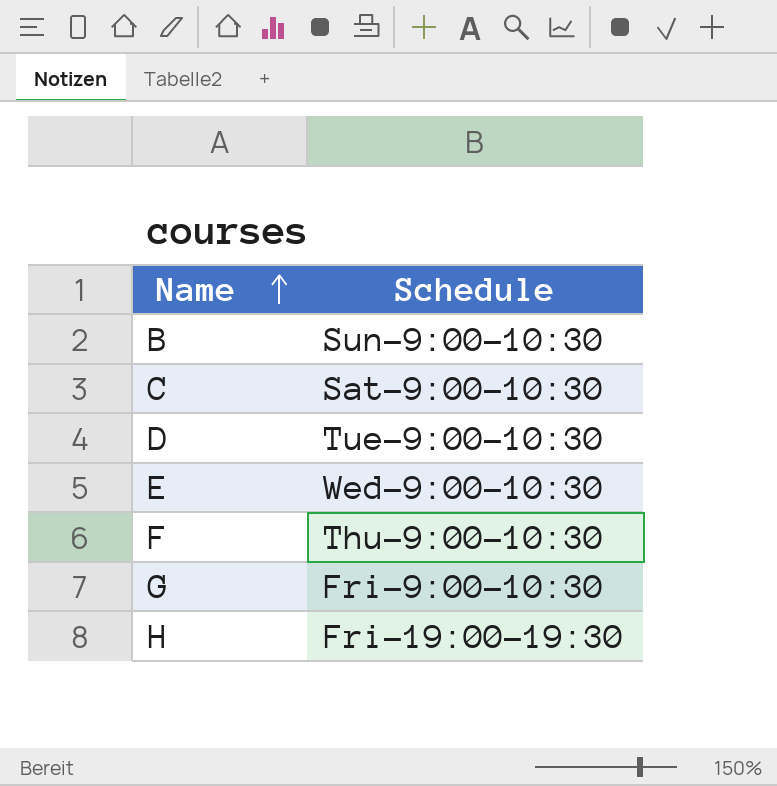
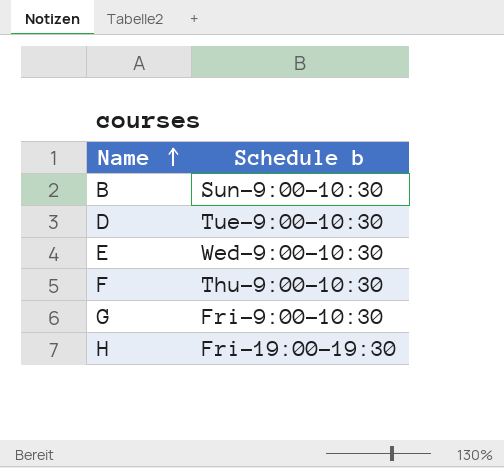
column name: Schedule -> Schedule b
row C: Sat-9:00-10:30 -> none

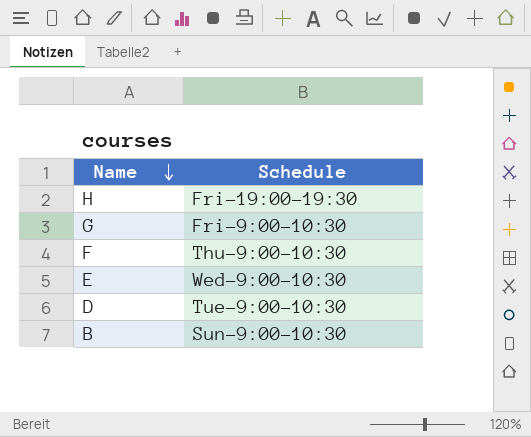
row order: Name ascending -> Name descending
column name: Schedule b -> Schedule

